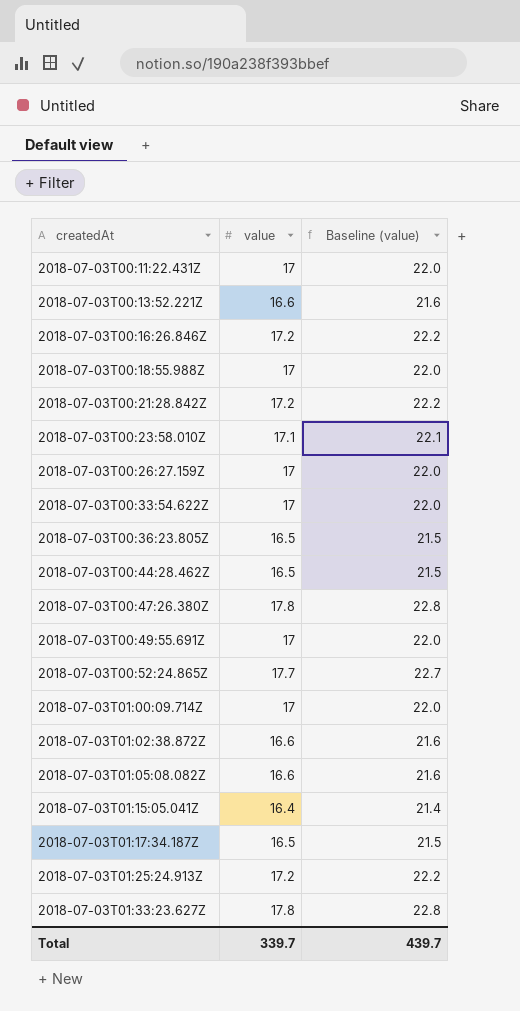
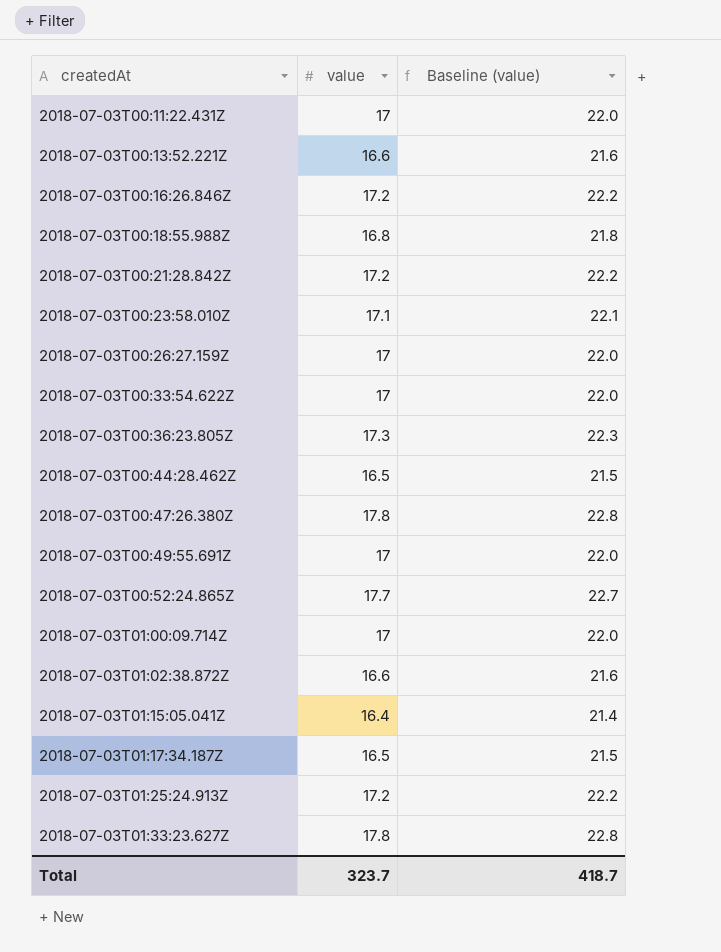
row 2018-07-03T01:05:08.082Z: 16.6 | 21.6 -> none
2018-07-03T00:18:55.988Z | value: 17 -> 16.8
2018-07-03T00:18:55.988Z | Baseline (value): 22.0 -> 21.8
2018-07-03T00:36:23.805Z | value: 16.5 -> 17.3
2018-07-03T00:36:23.805Z | Baseline (value): 21.5 -> 22.3
Total | value: 339.7 -> 323.7
Total | Baseline (value): 439.7 -> 418.7

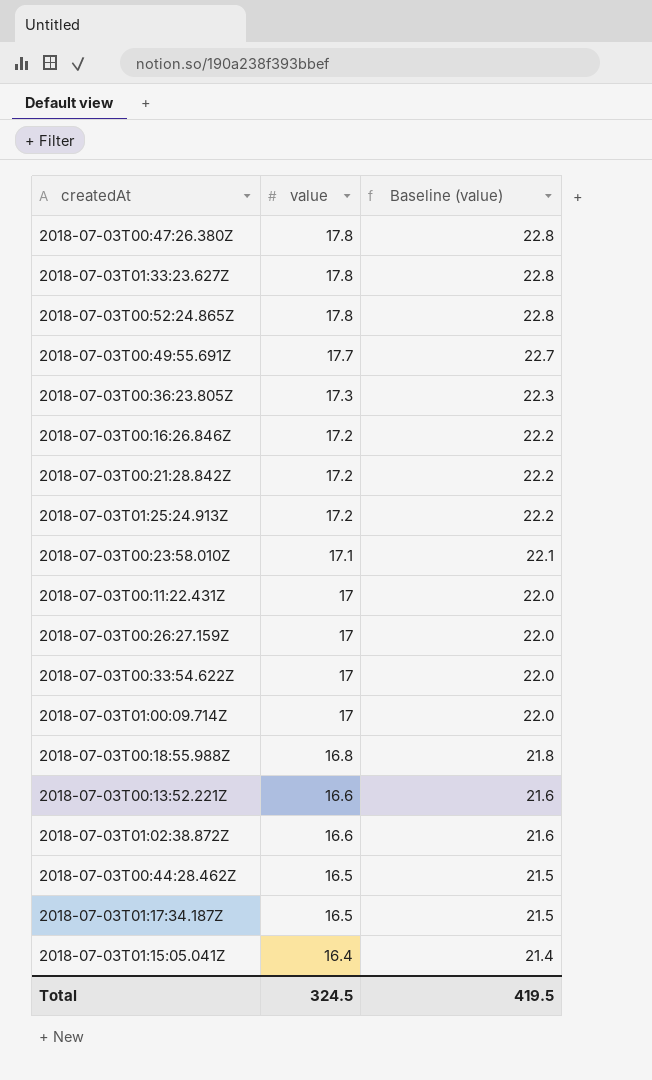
row order: createdAt ascending -> value descending
2018-07-03T00:52:24.865Z | value: 17.7 -> 17.8
2018-07-03T00:52:24.865Z | Baseline (value): 22.7 -> 22.8
2018-07-03T00:49:55.691Z | value: 17 -> 17.7
2018-07-03T00:49:55.691Z | Baseline (value): 22.0 -> 22.7
Total | value: 323.7 -> 324.5
Total | Baseline (value): 418.7 -> 419.5

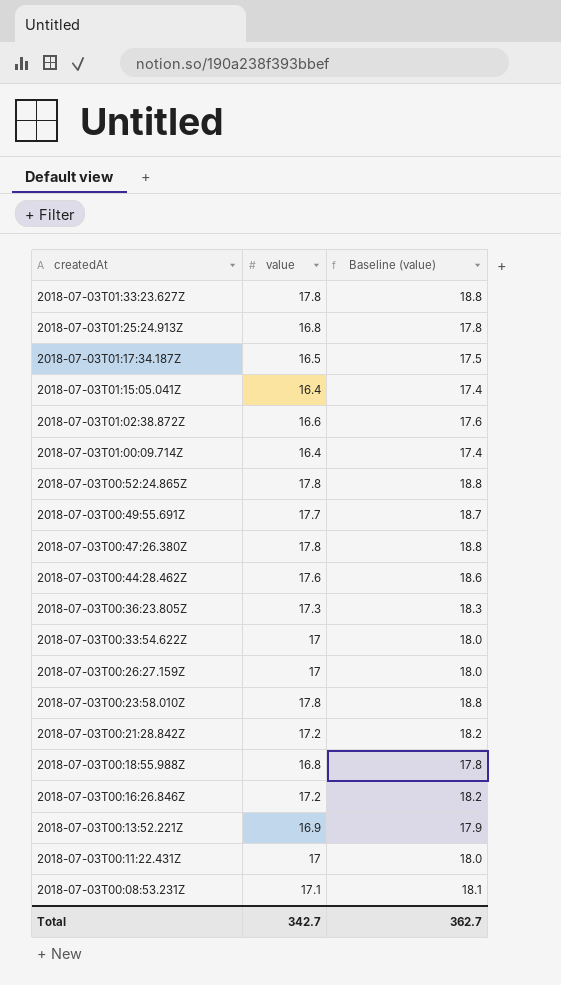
row order: value descending -> createdAt descending
column Baseline (value) | formula: [value] + 5 -> [value] + 1
2018-07-03T01:25:24.913Z | value: 17.2 -> 16.8
2018-07-03T01:00:09.714Z | value: 17 -> 16.4
2018-07-03T00:44:28.462Z | value: 16.5 -> 17.6
2018-07-03T00:23:58.010Z | value: 17.1 -> 17.8
2018-07-03T00:13:52.221Z | value: 16.6 -> 16.9
row 2018-07-03T00:08:53.231Z: none -> 17.1 | 18.1
Total | value: 324.5 -> 342.7
Total | Baseline (value): 419.5 -> 362.7

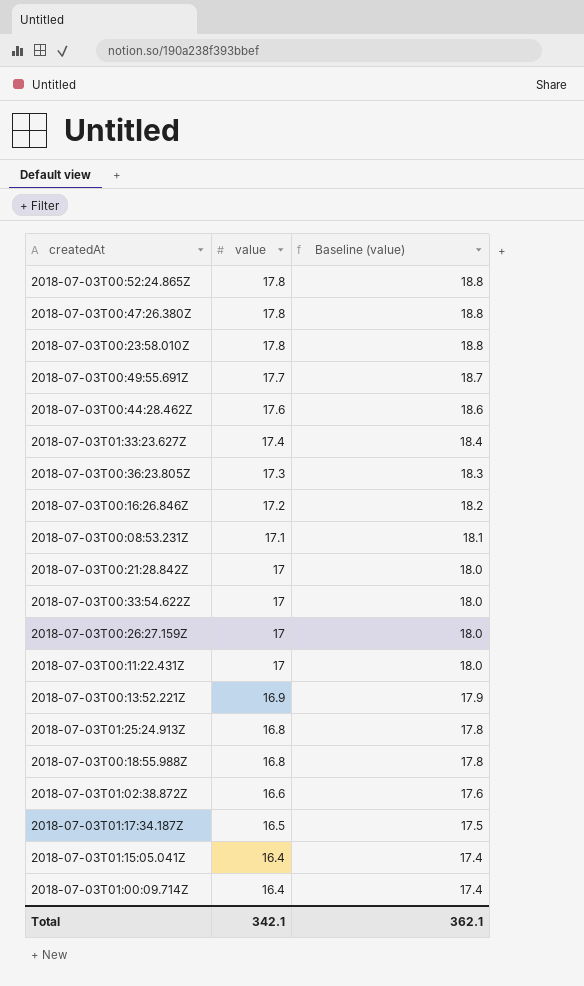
row order: createdAt descending -> value descending
2018-07-03T01:33:23.627Z | value: 17.8 -> 17.4
2018-07-03T01:33:23.627Z | Baseline (value): 18.8 -> 18.4
2018-07-03T00:21:28.842Z | value: 17.2 -> 17
2018-07-03T00:21:28.842Z | Baseline (value): 18.2 -> 18.0
Total | value: 342.7 -> 342.1
Total | Baseline (value): 362.7 -> 362.1

